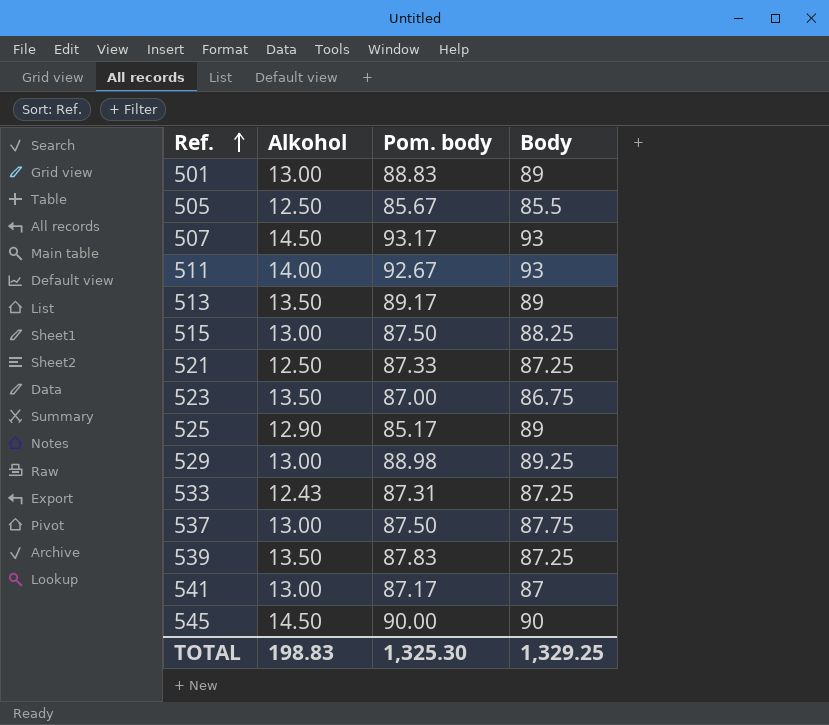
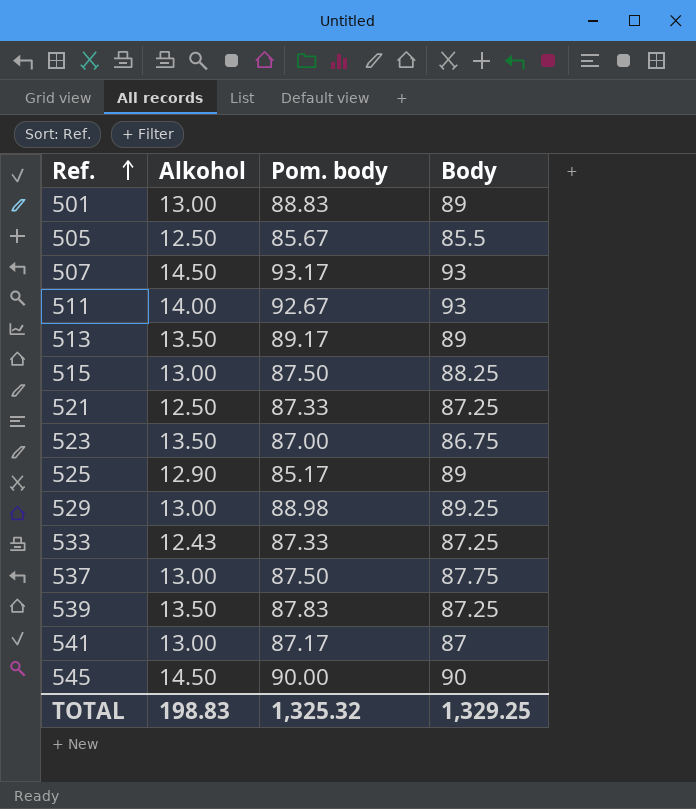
533 | Pom. body: 87.31 -> 87.33
TOTAL | Pom. body: 1,325.30 -> 1,325.32

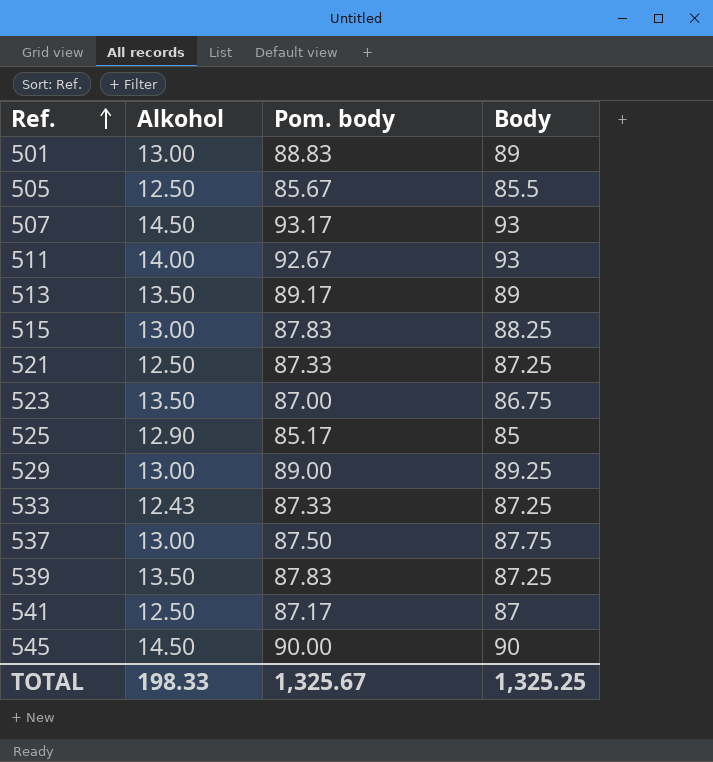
515 | Pom. body: 87.50 -> 87.83
525 | Body: 89 -> 85
529 | Pom. body: 88.98 -> 89.00
541 | Alkohol: 13.00 -> 12.50
TOTAL | Alkohol: 198.83 -> 198.33
TOTAL | Pom. body: 1,325.32 -> 1,325.67
TOTAL | Body: 1,329.25 -> 1,325.25

